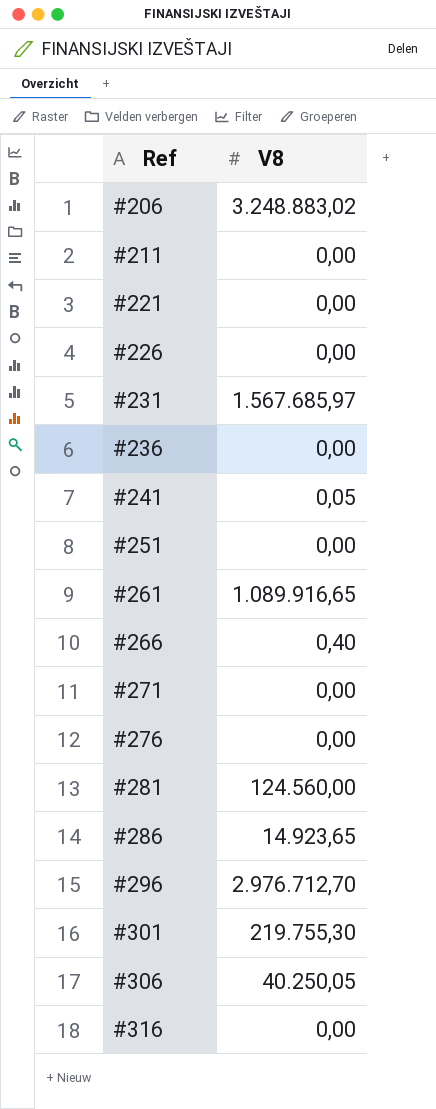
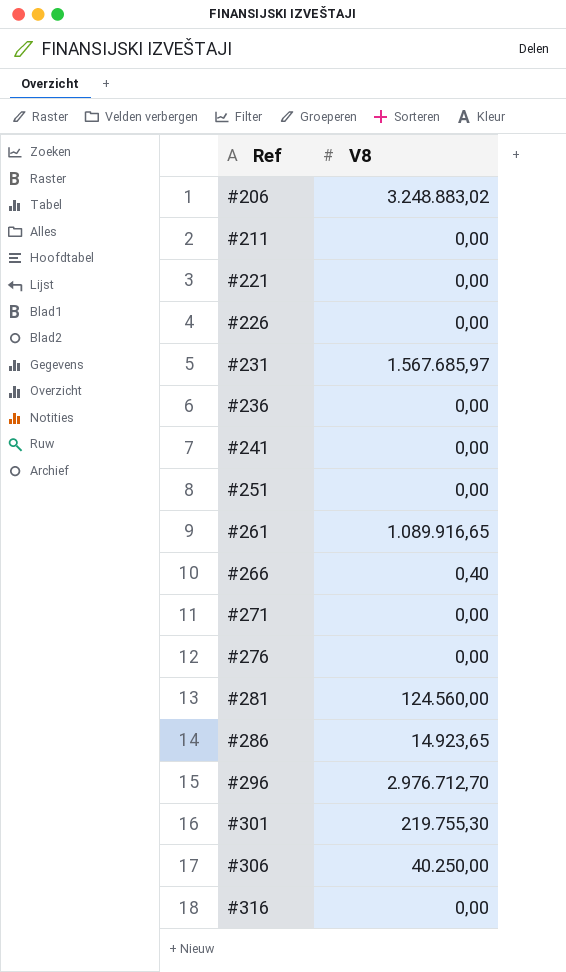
#241 | V8: 0,05 -> 0,00
#306 | V8: 40.250,05 -> 40.250,00

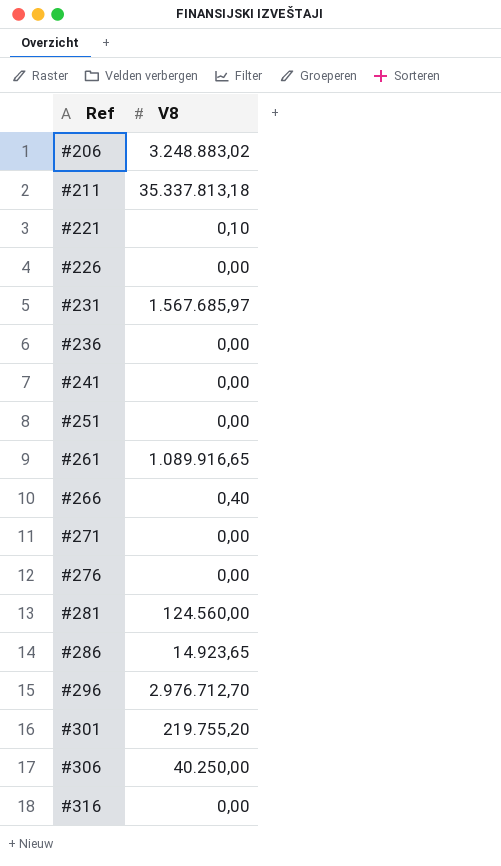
#211 | V8: 0,00 -> 35.337.813,18
#221 | V8: 0,00 -> 0,10
#301 | V8: 219.755,30 -> 219.755,20

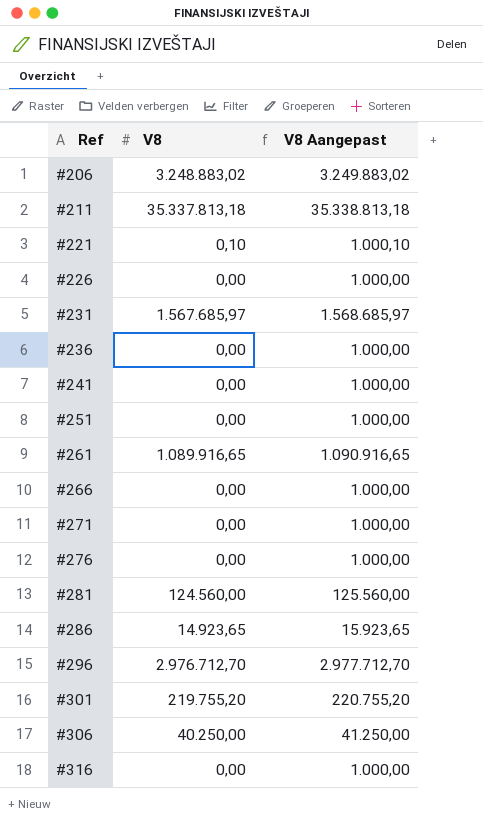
column V8 Aangepast | formula: none -> [V8] + 1000
#266 | V8: 0,40 -> 0,00

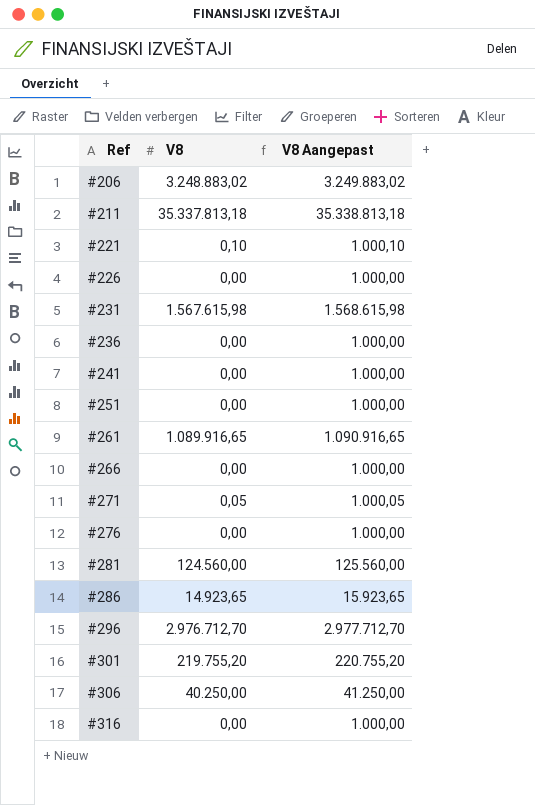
#231 | V8: 1.567.685,97 -> 1.567.615,98
#231 | V8 Aangepast: 1.568.685,97 -> 1.568.615,98
#271 | V8: 0,00 -> 0,05
#271 | V8 Aangepast: 1.000,00 -> 1.000,05

